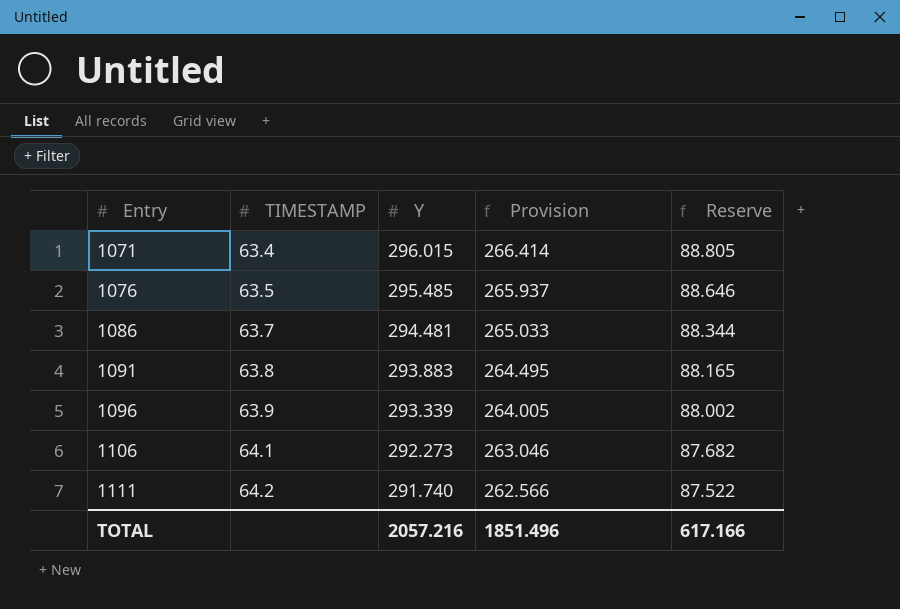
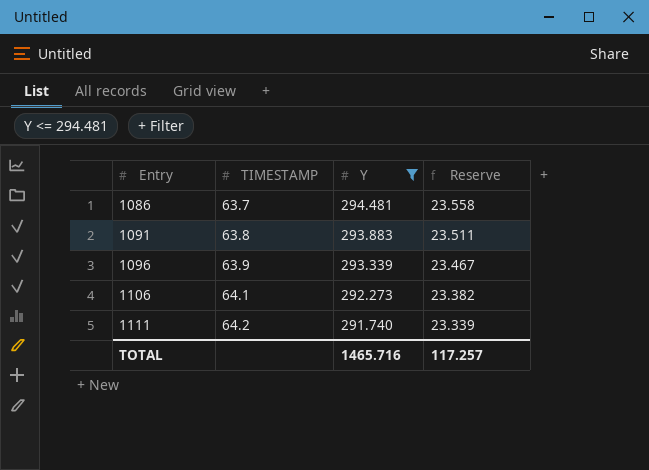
filter: none -> Y <= 294.481
column Provision | formula: [Y] * 0.9 -> none
column Reserve | formula: [Y] * 0.3 -> [Y] * 0.08
TOTAL | Y: 2057.216 -> 1465.716
TOTAL | Reserve: 617.166 -> 117.257

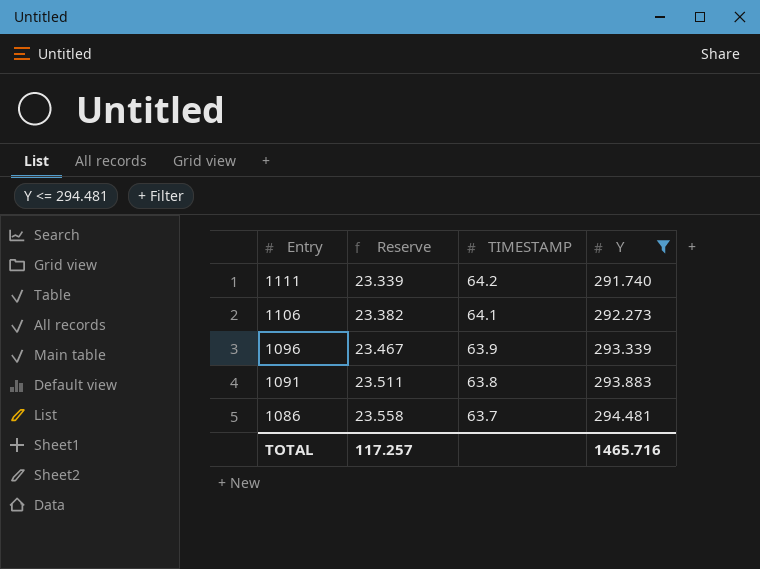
row order: Entry ascending -> Entry descending
column Reserve | position: 4 -> 2

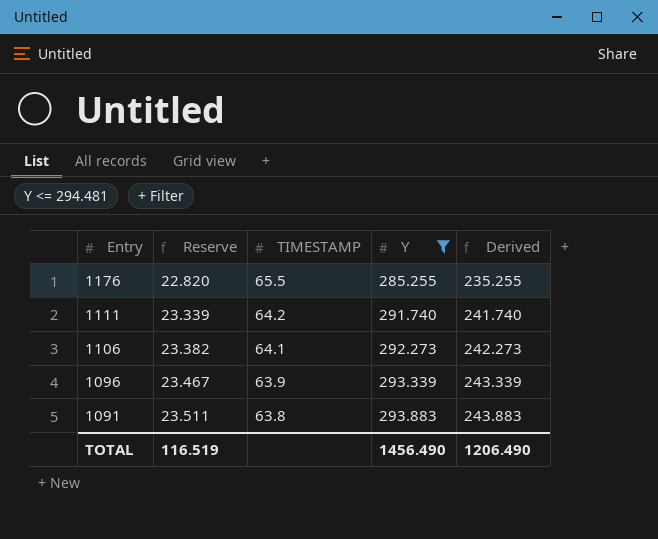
column Derived | formula: none -> [Y] - 50
row 1086: 23.558 | 63.7 | 294.481 -> none
row 1176: none -> 22.820 | 65.5 | 285.255 | 235.255
TOTAL | Reserve: 117.257 -> 116.519
TOTAL | Y: 1465.716 -> 1456.490

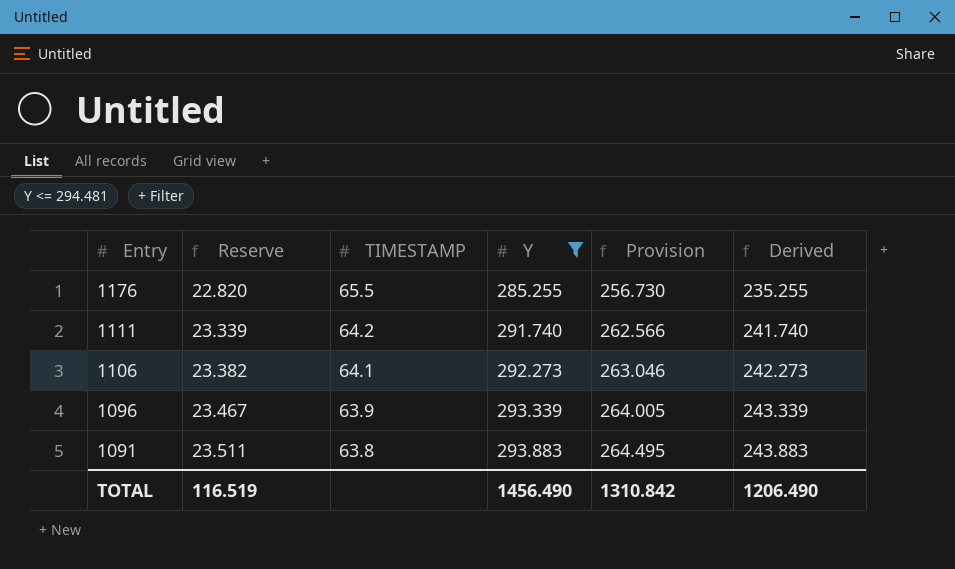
column Provision | formula: none -> [Y] * 0.9

